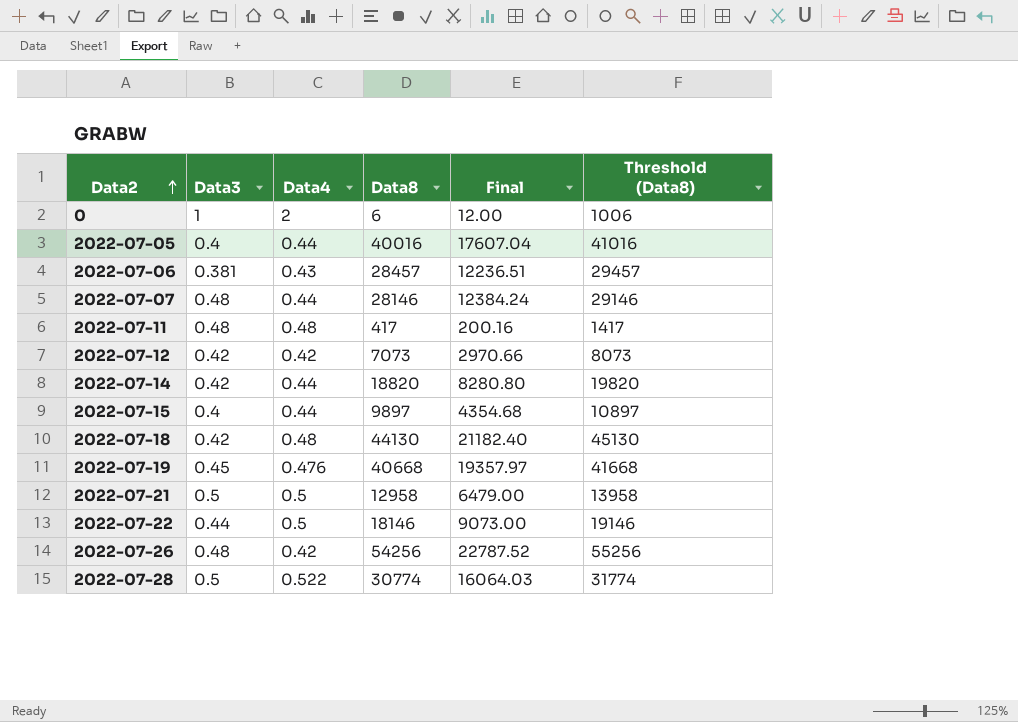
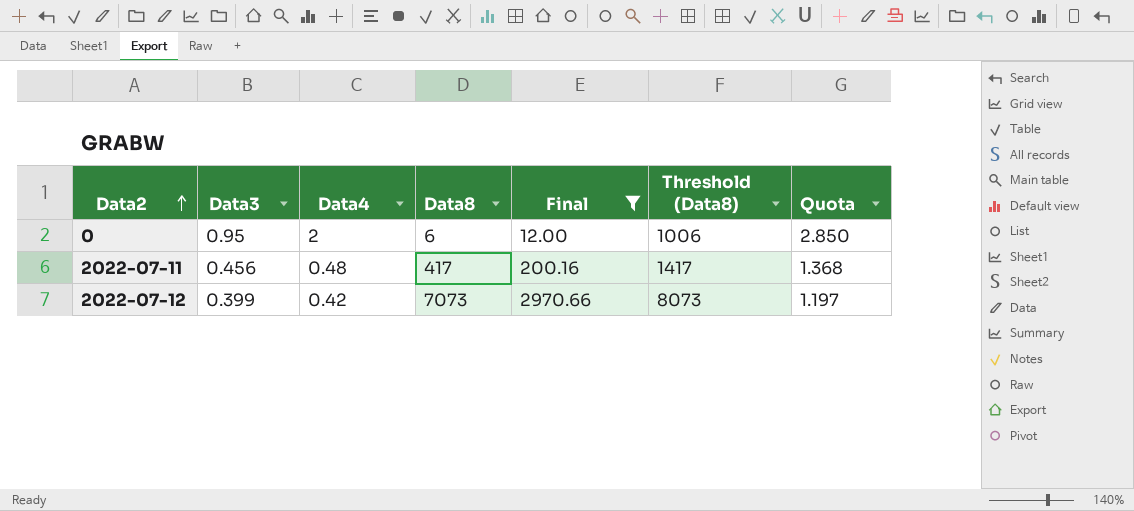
filter: none -> Final <= 2970.66
column Quota | formula: none -> [Data3] * 3
0 | Data3: 1 -> 0.95
2022-07-11 | Data3: 0.48 -> 0.456
2022-07-12 | Data3: 0.42 -> 0.399

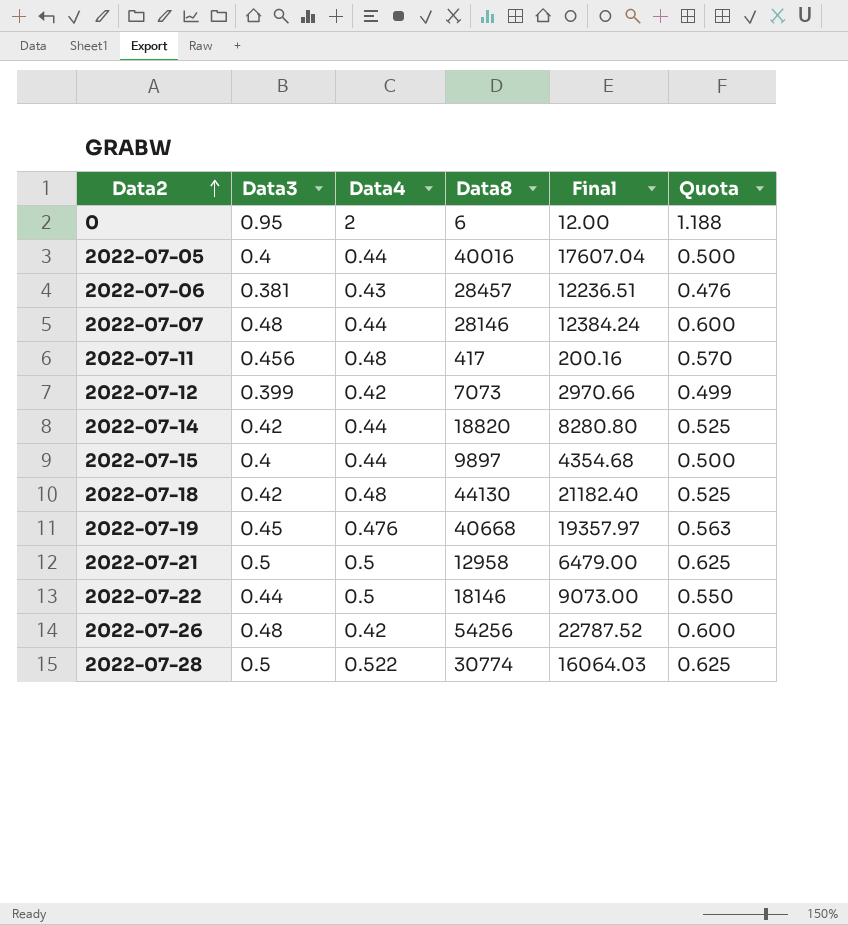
filter: Final <= 2970.66 -> none
column Threshold (Data8) | formula: [Data8] + 1000 -> none
column Quota | formula: [Data3] * 3 -> [Data3] * 1.25

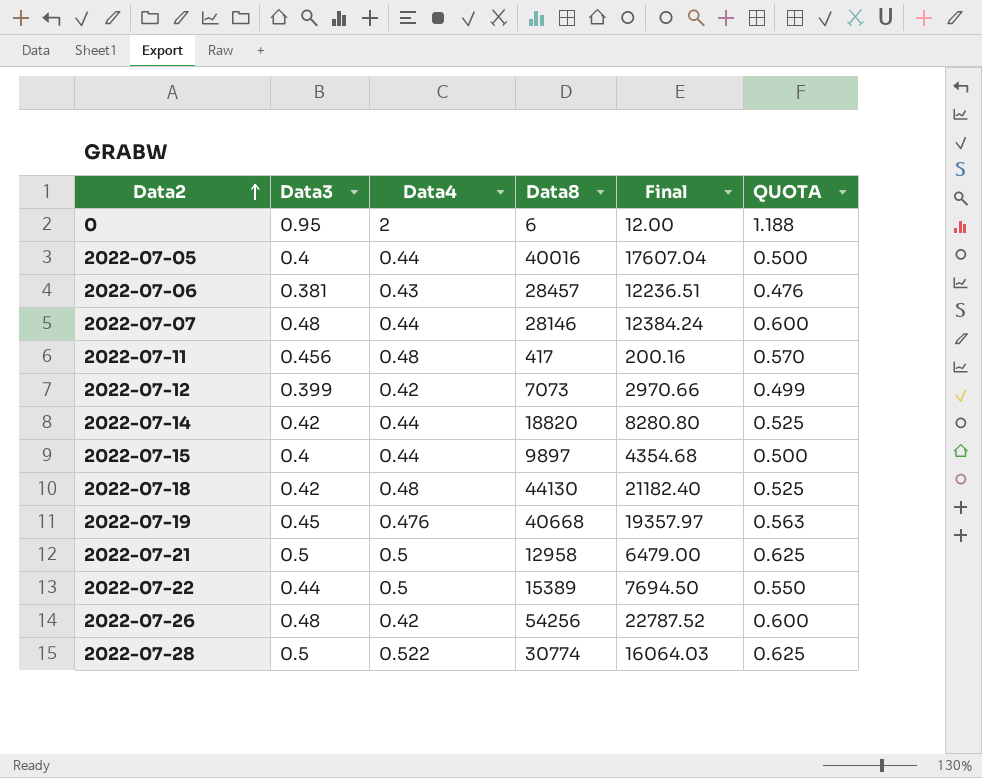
column name: Quota -> QUOTA
2022-07-22 | Data8: 18146 -> 15389
2022-07-22 | Final: 9073.00 -> 7694.50

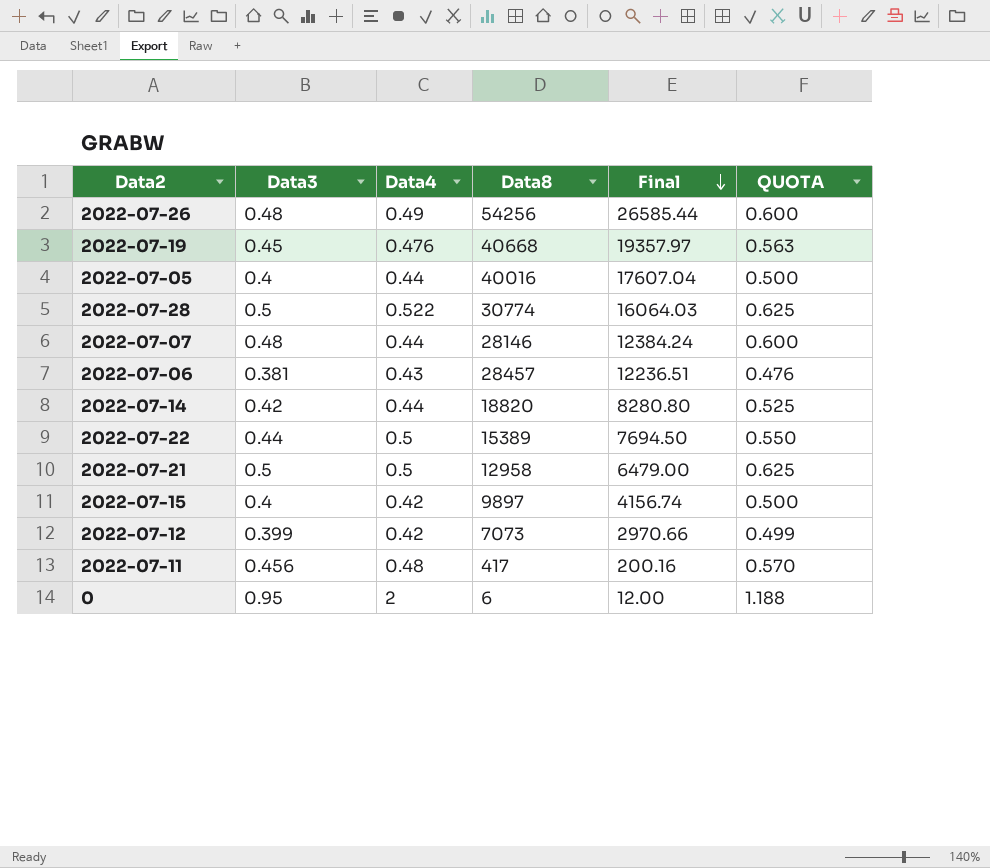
row order: Data2 ascending -> Final descending
row 2022-07-18: 0.42 | 0.48 | 44130 | 21182.40 | 0.525 -> none
2022-07-26 | Data4: 0.42 -> 0.49
2022-07-26 | Final: 22787.52 -> 26585.44
2022-07-15 | Data4: 0.44 -> 0.42
2022-07-15 | Final: 4354.68 -> 4156.74

